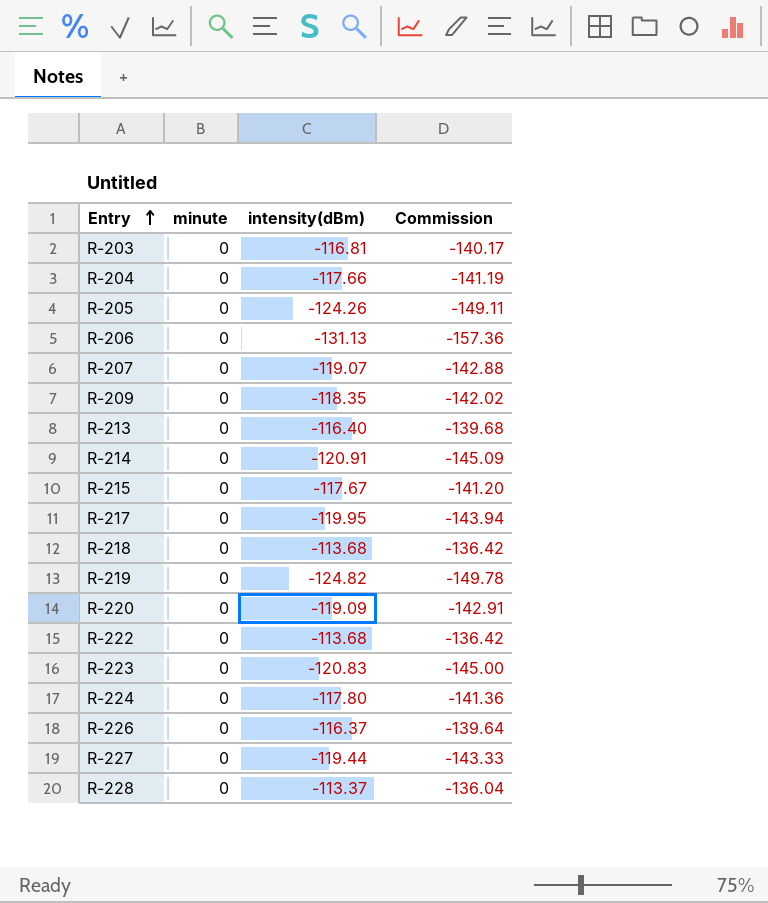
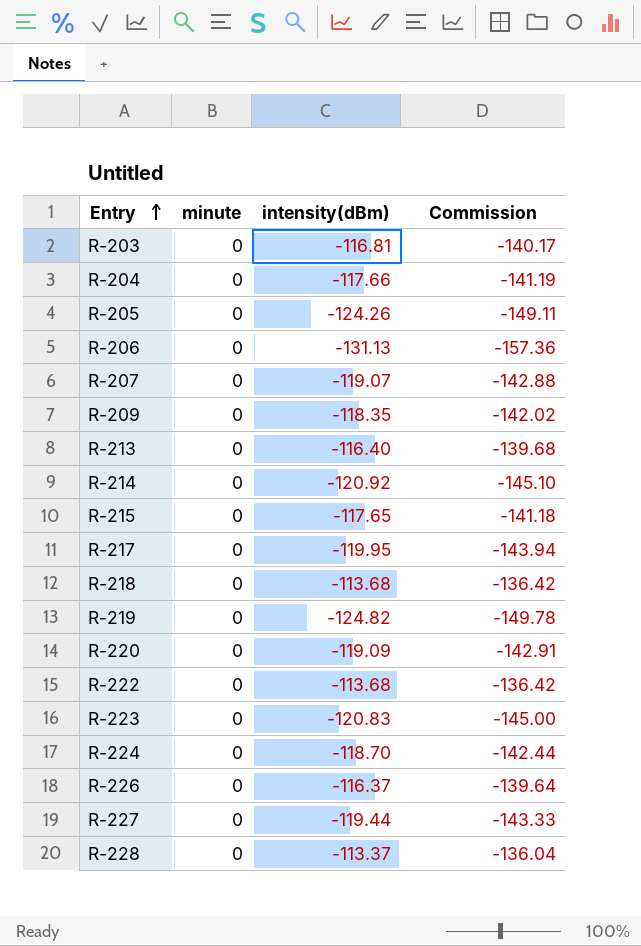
R-214 | intensity(dBm): -120.91 -> -120.92
R-214 | Commission: -145.09 -> -145.10
R-215 | intensity(dBm): -117.67 -> -117.65
R-215 | Commission: -141.20 -> -141.18
R-224 | intensity(dBm): -117.80 -> -118.70
R-224 | Commission: -141.36 -> -142.44

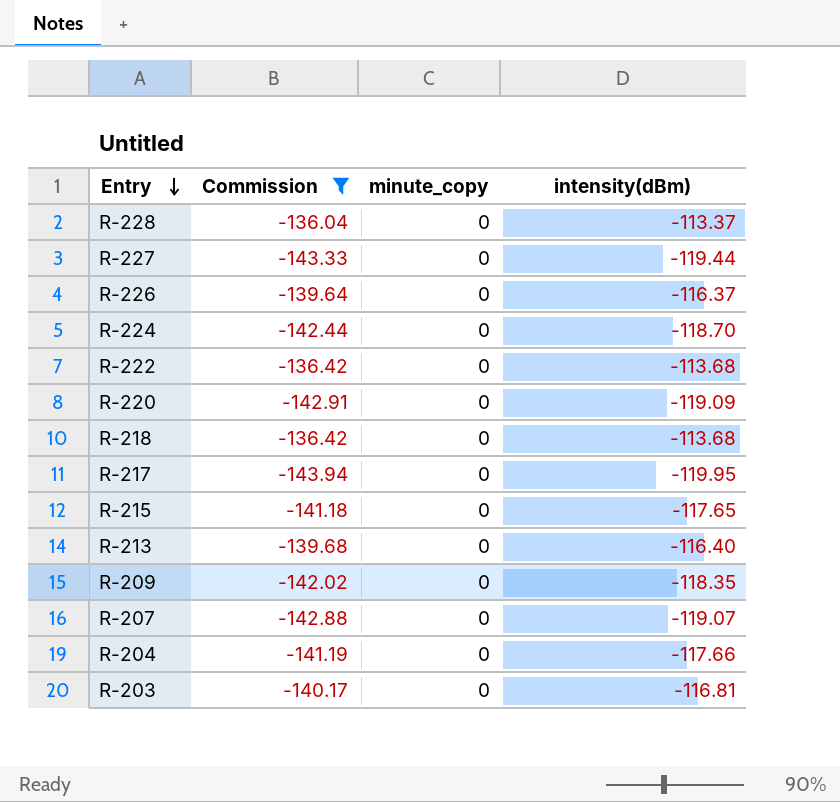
filter: none -> Commission >= -143.94
row order: Entry ascending -> Entry descending
column Commission | position: 4 -> 2
column name: minute -> minute_copy

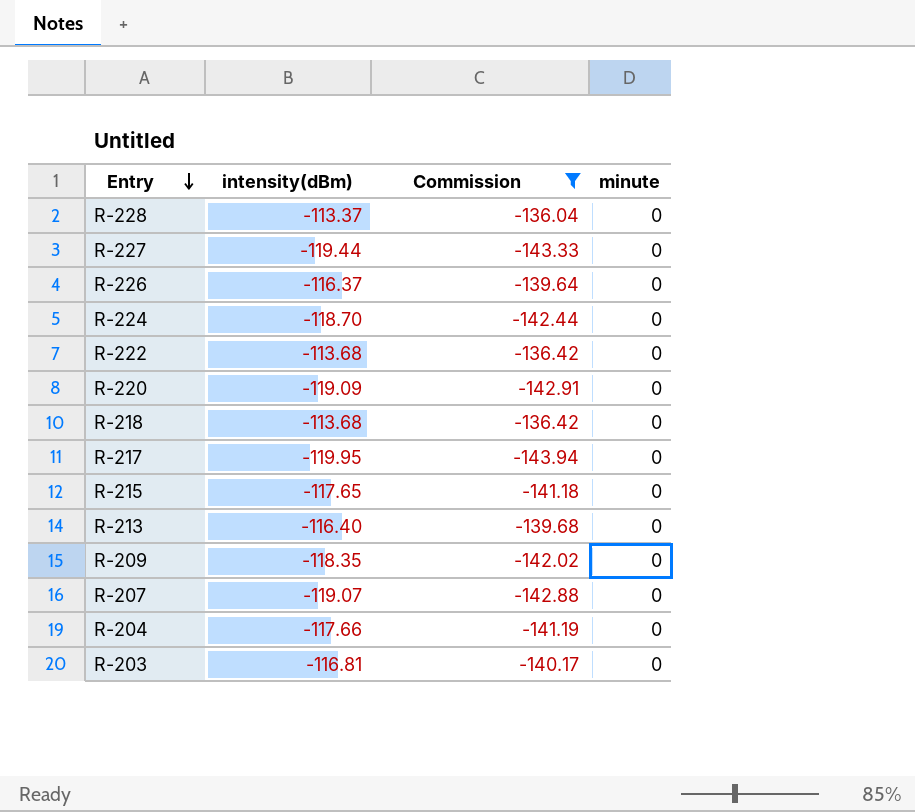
column intensity(dBm) | position: 4 -> 2
column name: minute_copy -> minute

